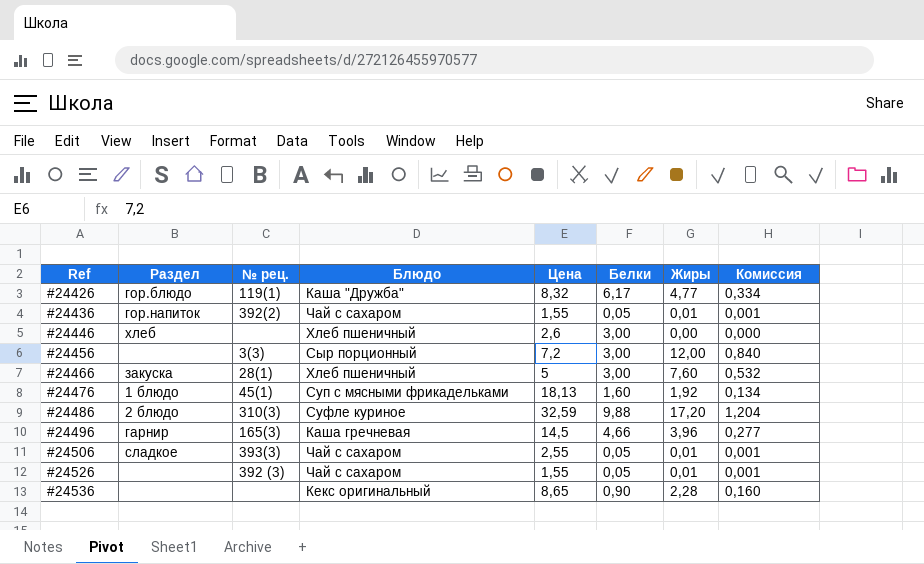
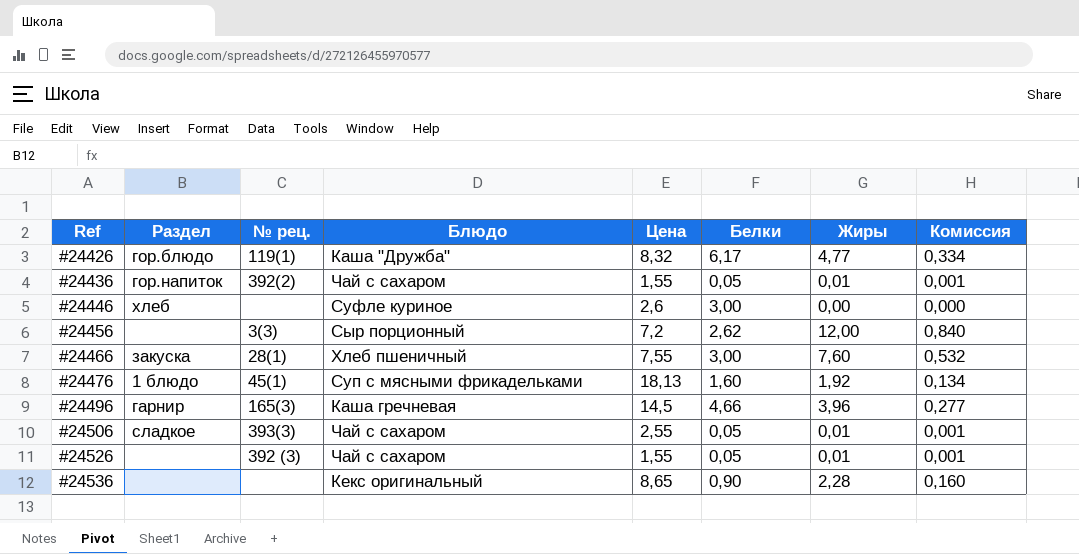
row #24486: 2 блюдо | 310(3) | Суфле куриное | 32,59 | 9,88 | 17,20 | 1,204 -> none
#24446 | Блюдо: Хлеб пшеничный -> Суфле куриное
#24456 | Белки: 3,00 -> 2,62
#24466 | Цена: 5 -> 7,55

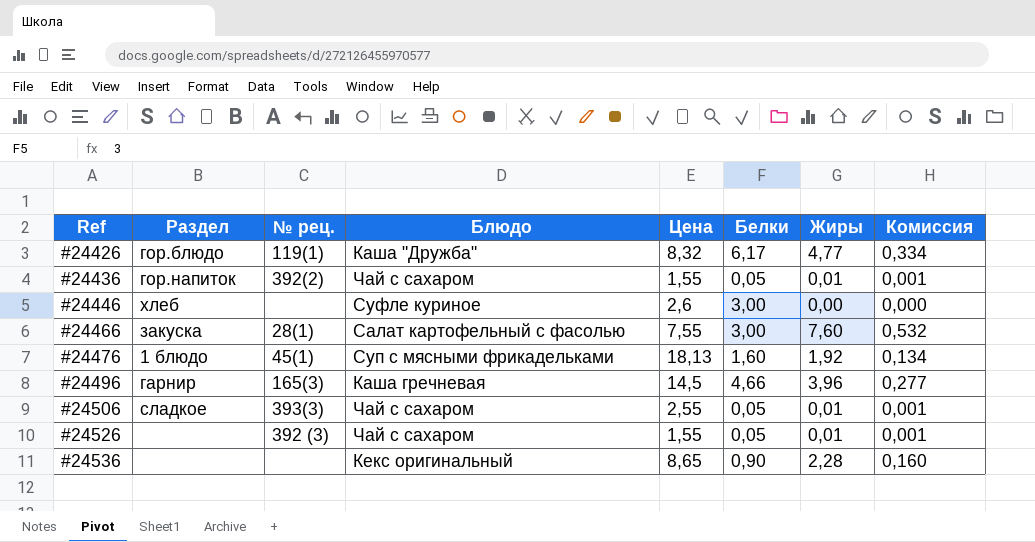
row #24456: none | 3(3) | Сыр порционный | 7,2 | 2,62 | 12,00 | 0,840 -> none
#24466 | Блюдо: Хлеб пшеничный -> Салат картофельный с фасолью

